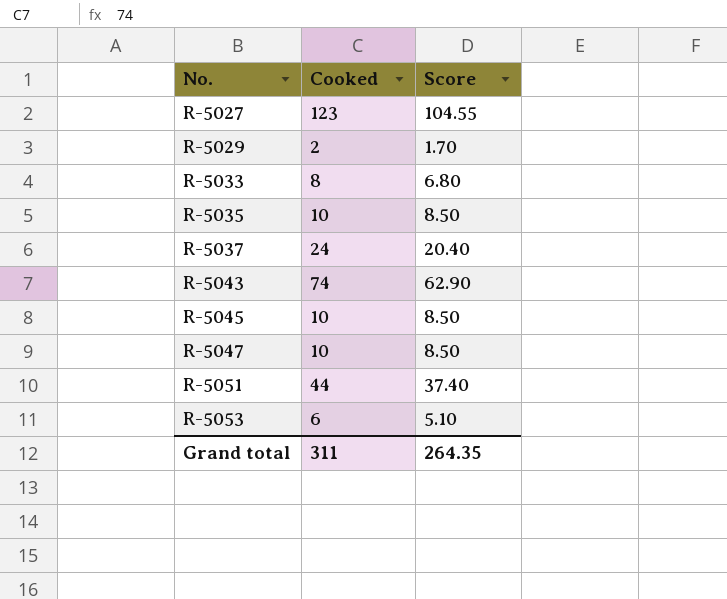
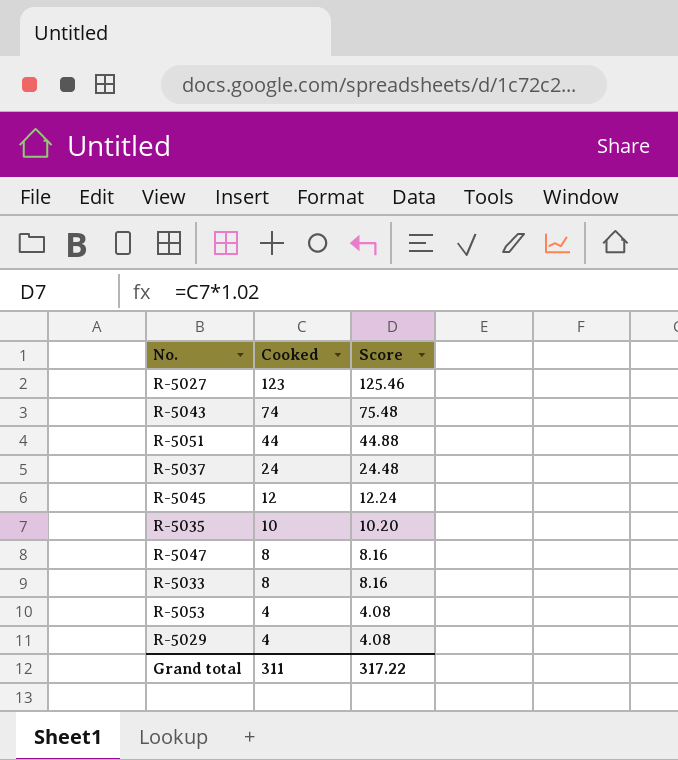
row order: No. ascending -> Cooked descending
column Score | formula: [Cooked] * 0.85 -> [Cooked] * 1.02
R-5045 | Cooked: 10 -> 12
R-5047 | Cooked: 10 -> 8
R-5053 | Cooked: 6 -> 4
R-5029 | Cooked: 2 -> 4
Grand total | Score: 264.35 -> 317.22

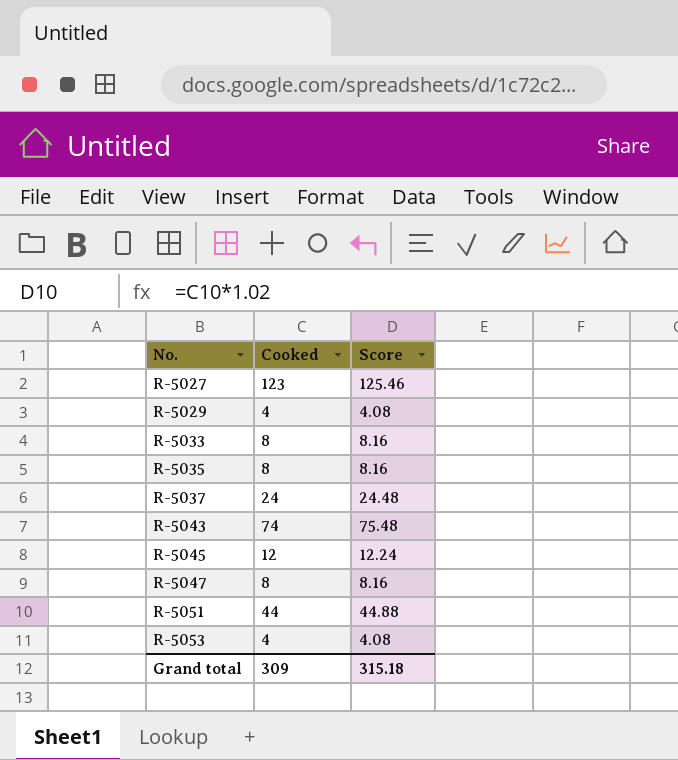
row order: Cooked descending -> No. ascending
R-5035 | Cooked: 10 -> 8
R-5035 | Score: 10.20 -> 8.16
Grand total | Cooked: 311 -> 309
Grand total | Score: 317.22 -> 315.18

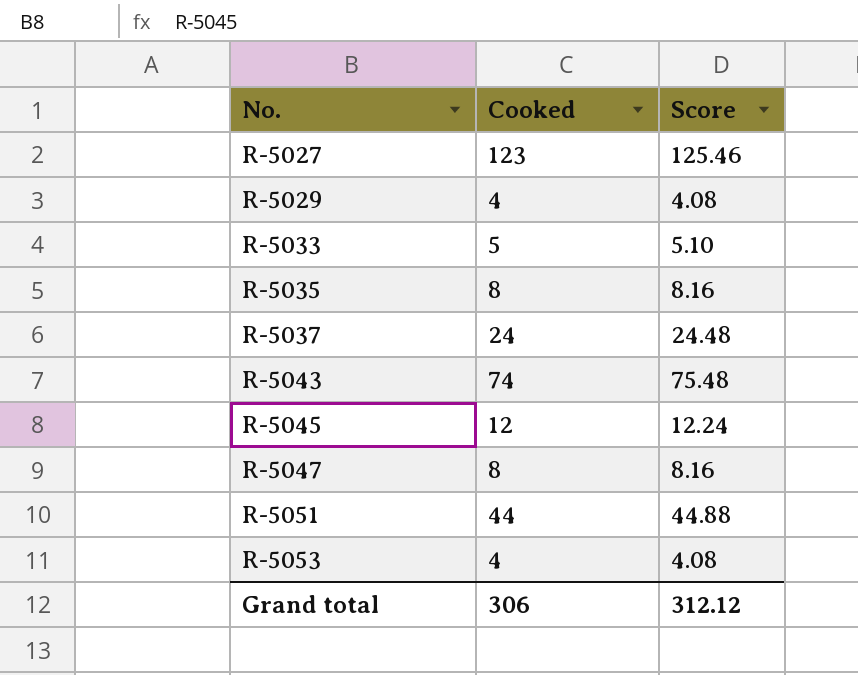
R-5033 | Cooked: 8 -> 5
R-5033 | Score: 8.16 -> 5.10
Grand total | Cooked: 309 -> 306
Grand total | Score: 315.18 -> 312.12

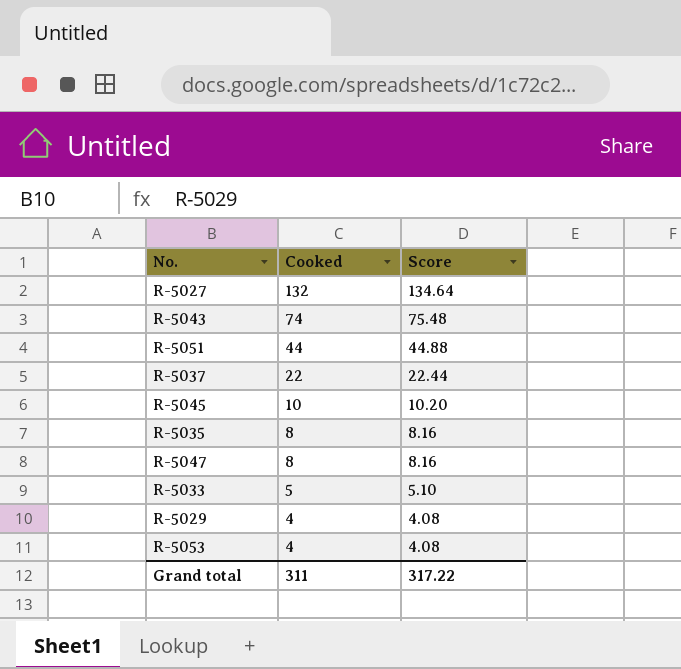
row order: No. ascending -> Cooked descending
R-5027 | Cooked: 123 -> 132
R-5027 | Score: 125.46 -> 134.64
R-5037 | Cooked: 24 -> 22
R-5037 | Score: 24.48 -> 22.44
R-5045 | Cooked: 12 -> 10
R-5045 | Score: 12.24 -> 10.20
Grand total | Cooked: 306 -> 311
Grand total | Score: 312.12 -> 317.22

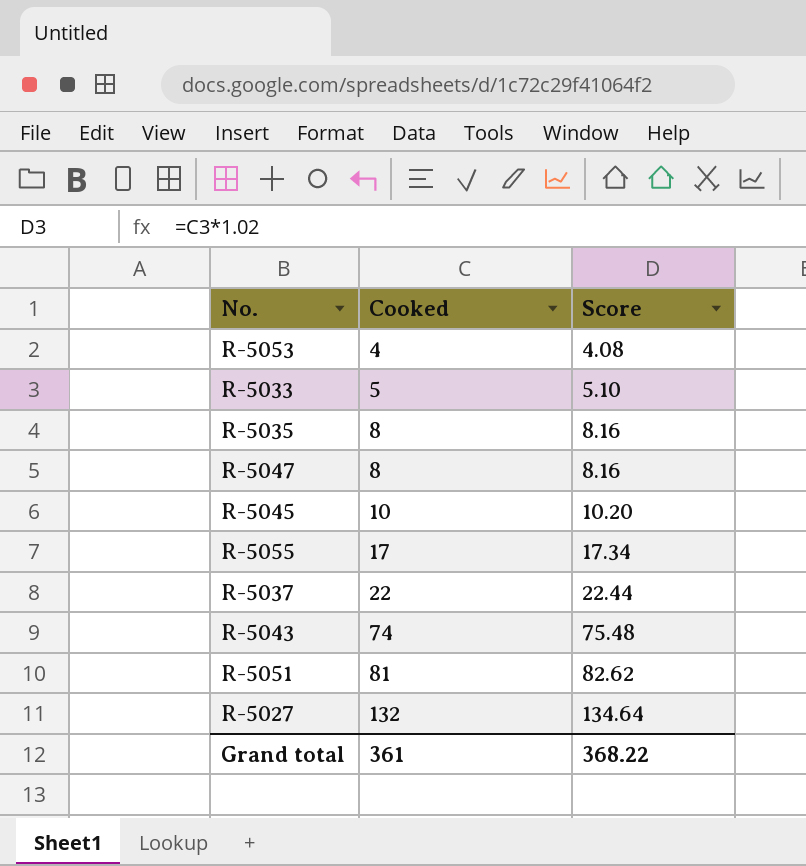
row order: Cooked descending -> Cooked ascending
row R-5029: 4 | 4.08 -> none
row R-5055: none -> 17 | 17.34
R-5051 | Cooked: 44 -> 81
R-5051 | Score: 44.88 -> 82.62
Grand total | Cooked: 311 -> 361
Grand total | Score: 317.22 -> 368.22

